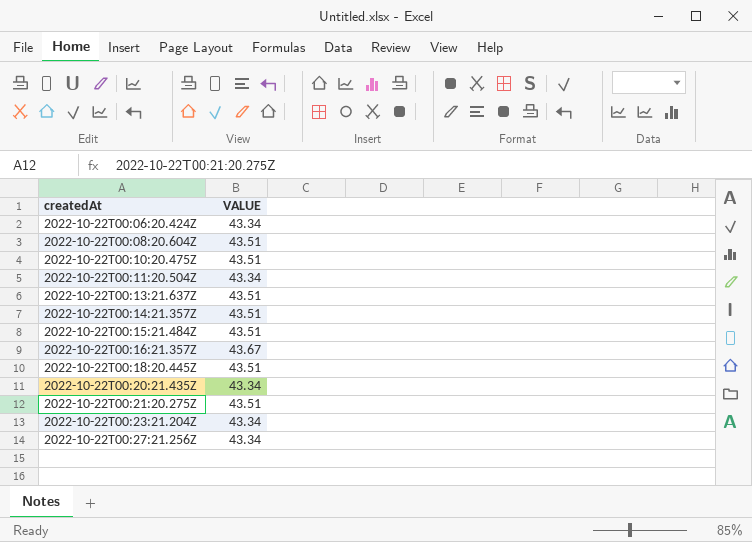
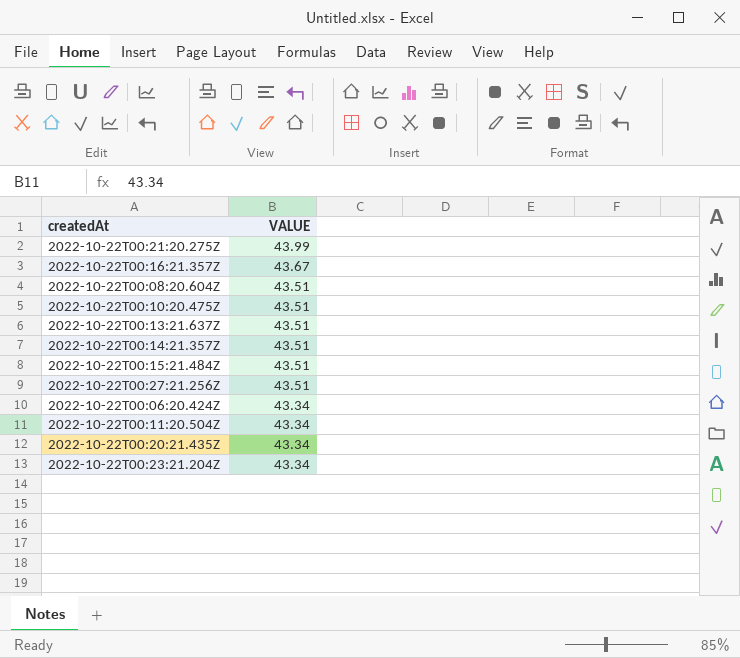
row order: createdAt ascending -> VALUE descending
row 2022-10-22T00:18:20.445Z: 43.51 -> none
2022-10-22T00:21:20.275Z | VALUE: 43.51 -> 43.99
2022-10-22T00:27:21.256Z | VALUE: 43.34 -> 43.51

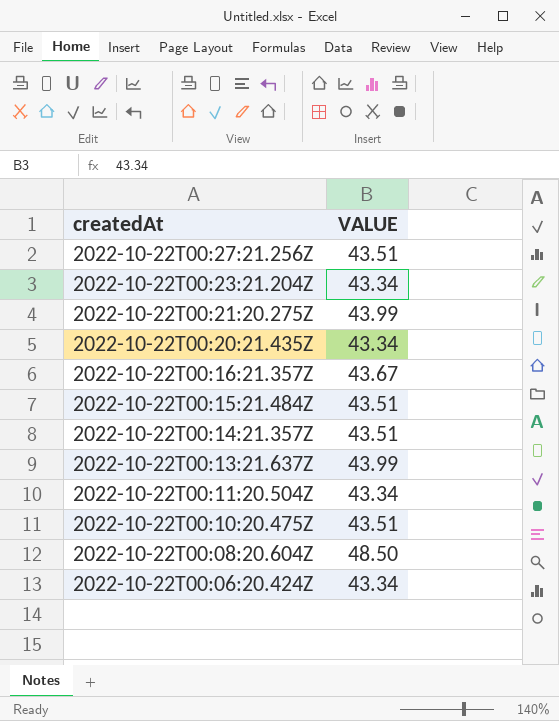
row order: VALUE descending -> createdAt descending
2022-10-22T00:13:21.637Z | VALUE: 43.51 -> 43.99
2022-10-22T00:08:20.604Z | VALUE: 43.51 -> 48.50

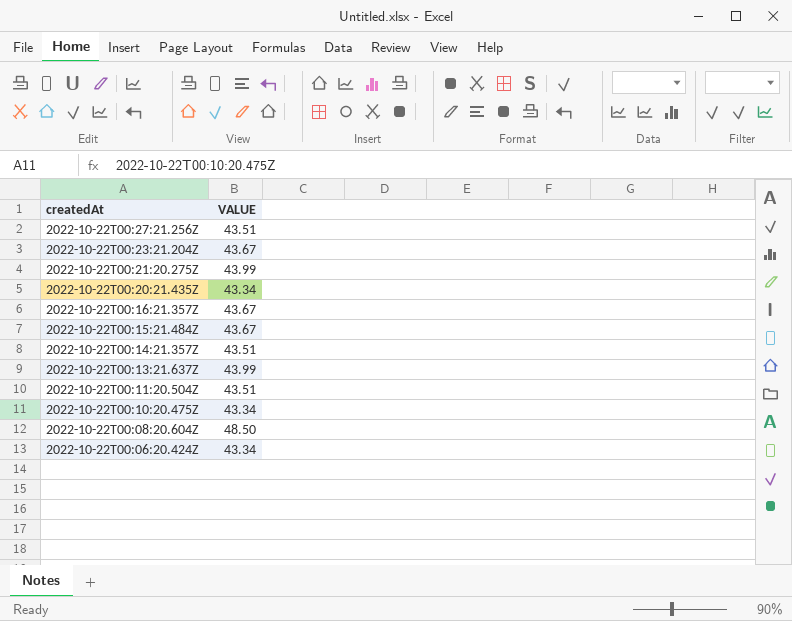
2022-10-22T00:23:21.204Z | VALUE: 43.34 -> 43.67
2022-10-22T00:15:21.484Z | VALUE: 43.51 -> 43.67
2022-10-22T00:11:20.504Z | VALUE: 43.34 -> 43.51
2022-10-22T00:10:20.475Z | VALUE: 43.51 -> 43.34

